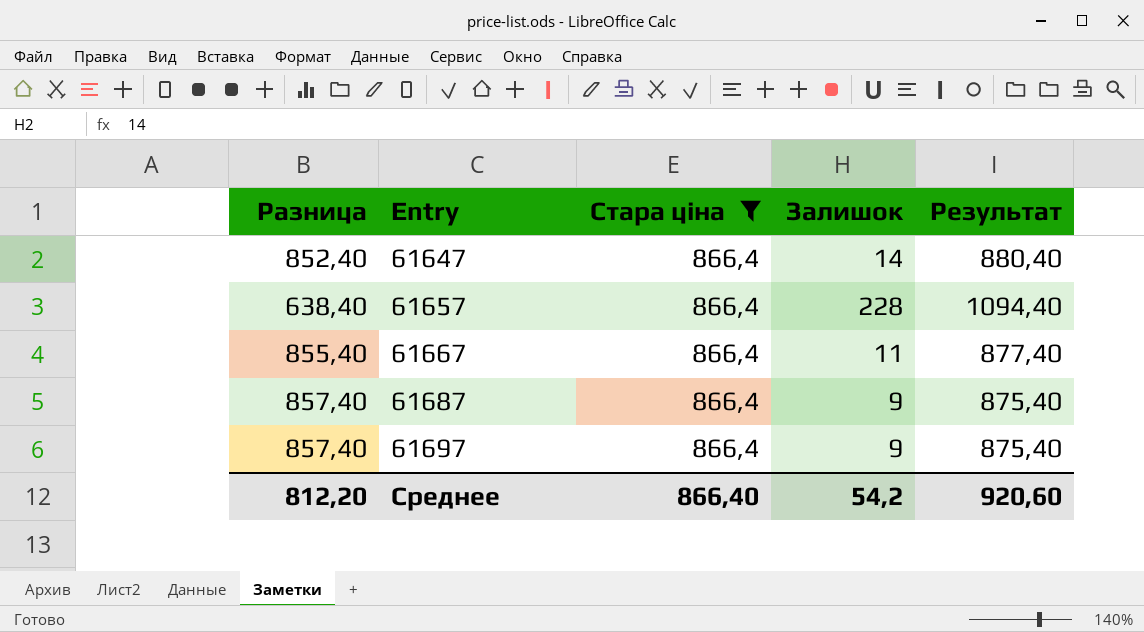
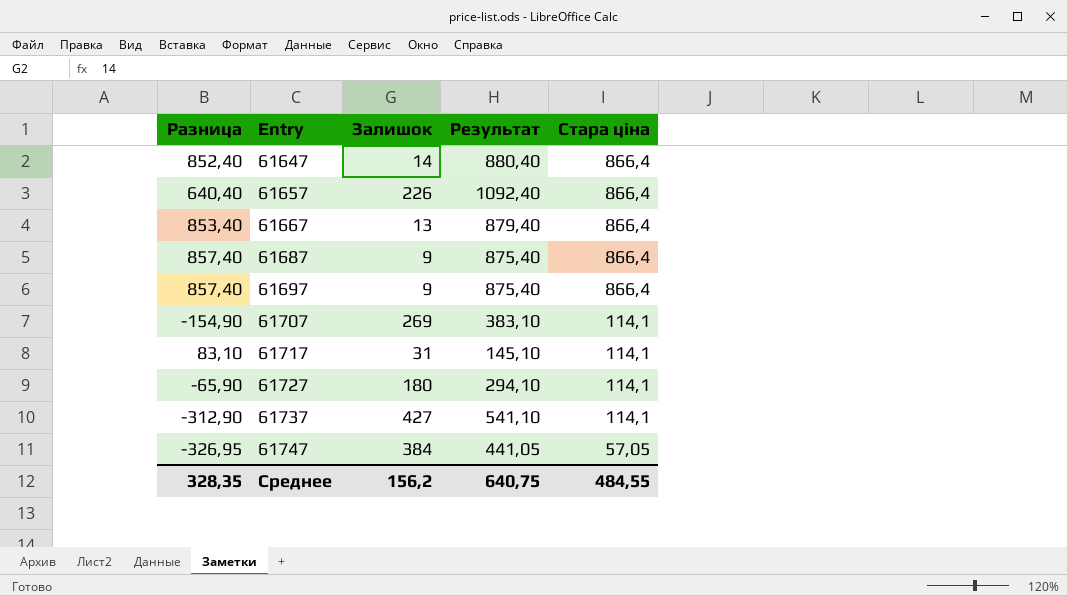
filter: Стара ціна = 866,4 -> none
column Стара ціна | position: 3 -> 5
61657 | Разница: 638,40 -> 640,40
61657 | Залишок: 228 -> 226
61657 | Результат: 1094,40 -> 1092,40
61667 | Разница: 855,40 -> 853,40
61667 | Залишок: 11 -> 13
61667 | Результат: 877,40 -> 879,40
Среднее | Разница: 812,20 -> 328,35
Среднее | Залишок: 54,2 -> 156,2
Среднее | Результат: 920,60 -> 640,75
Среднее | Стара ціна: 866,40 -> 484,55

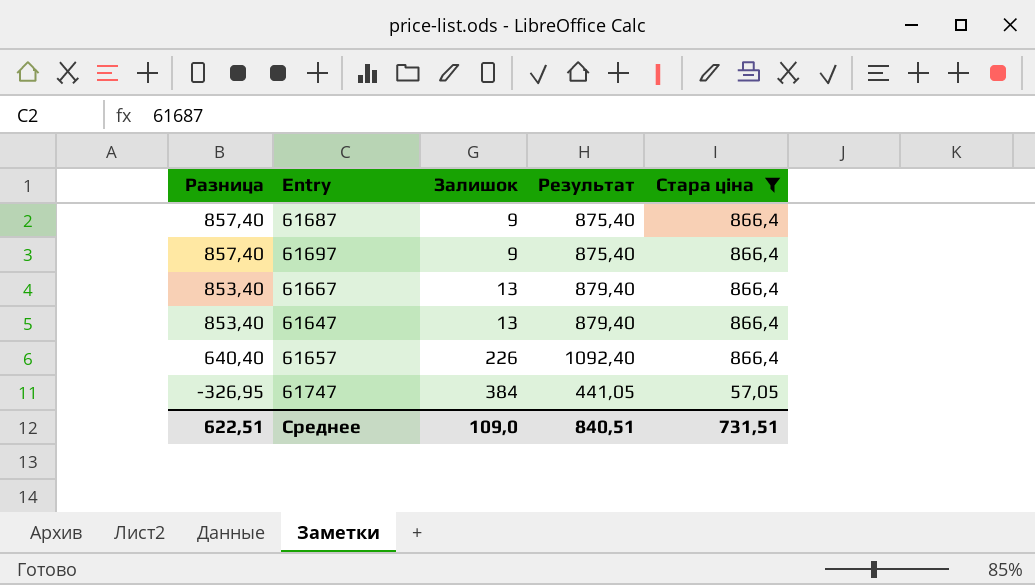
filter: none -> Стара ціна != 114,1
row order: Entry ascending -> Разница descending
61647 | Разница: 852,40 -> 853,40
61647 | Залишок: 14 -> 13
61647 | Результат: 880,40 -> 879,40
Среднее | Разница: 328,35 -> 622,51
Среднее | Залишок: 156,2 -> 109,0
Среднее | Результат: 640,75 -> 840,51
Среднее | Стара ціна: 484,55 -> 731,51

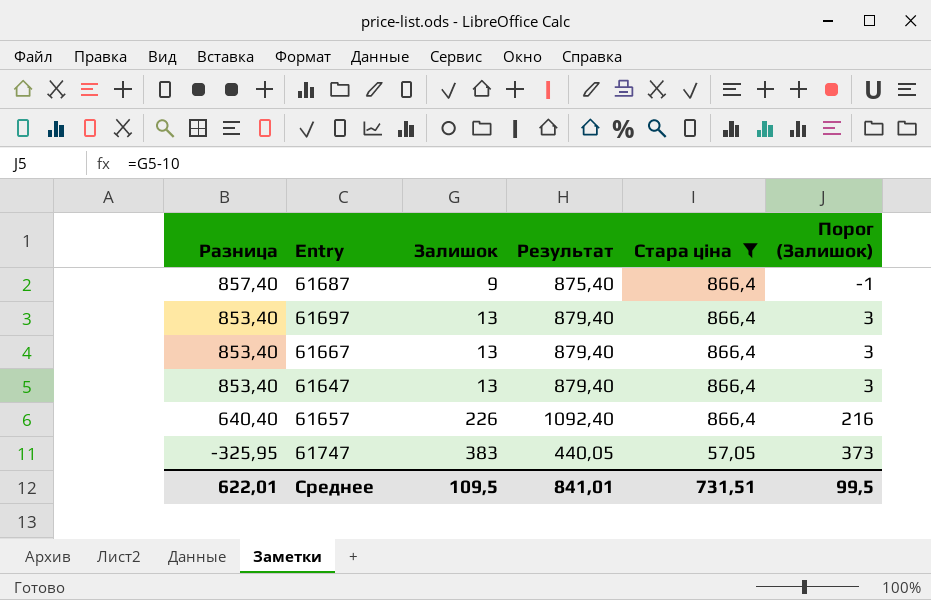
column Порог (Залишок) | formula: none -> [Залишок] - 10
61697 | Разница: 857,40 -> 853,40
61697 | Залишок: 9 -> 13
61697 | Результат: 875,40 -> 879,40
61747 | Разница: -326,95 -> -325,95
61747 | Залишок: 384 -> 383
61747 | Результат: 441,05 -> 440,05
Среднее | Разница: 622,51 -> 622,01
Среднее | Залишок: 109,0 -> 109,5
Среднее | Результат: 840,51 -> 841,01

